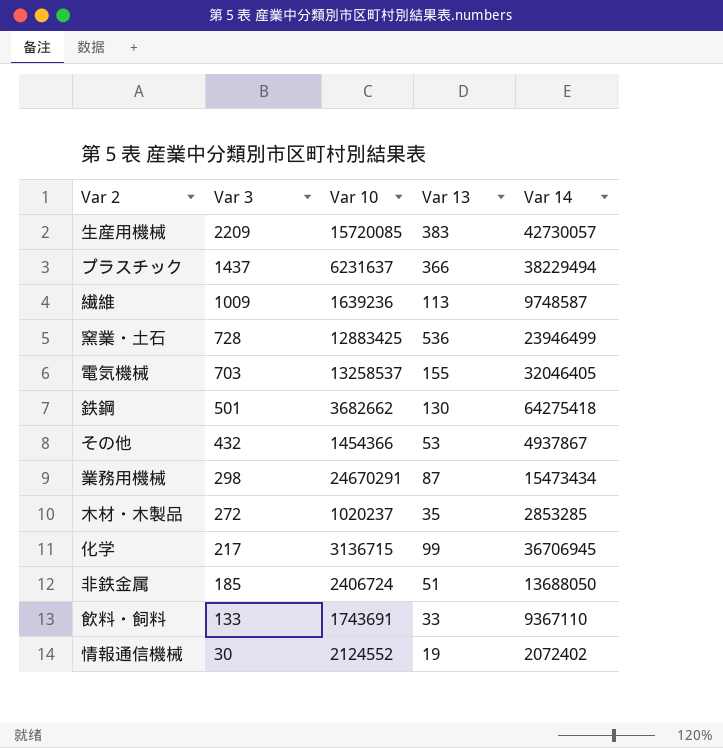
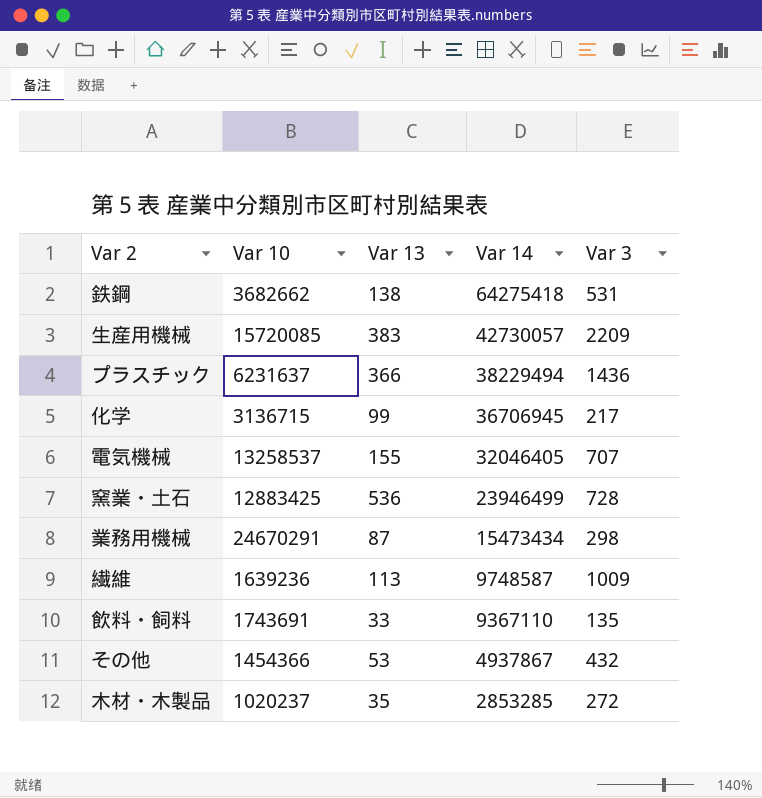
row order: Var 3 descending -> Var 14 descending
column Var 3 | position: 2 -> 5
row 非鉄金属: 185 | 2406724 | 51 | 13688050 -> none
row 情報通信機械: 30 | 2124552 | 19 | 2072402 -> none
鉄鋼 | Var 13: 130 -> 138
鉄鋼 | Var 3: 501 -> 531
プラスチック | Var 3: 1437 -> 1436
電気機械 | Var 3: 703 -> 707
飲料・飼料 | Var 3: 133 -> 135

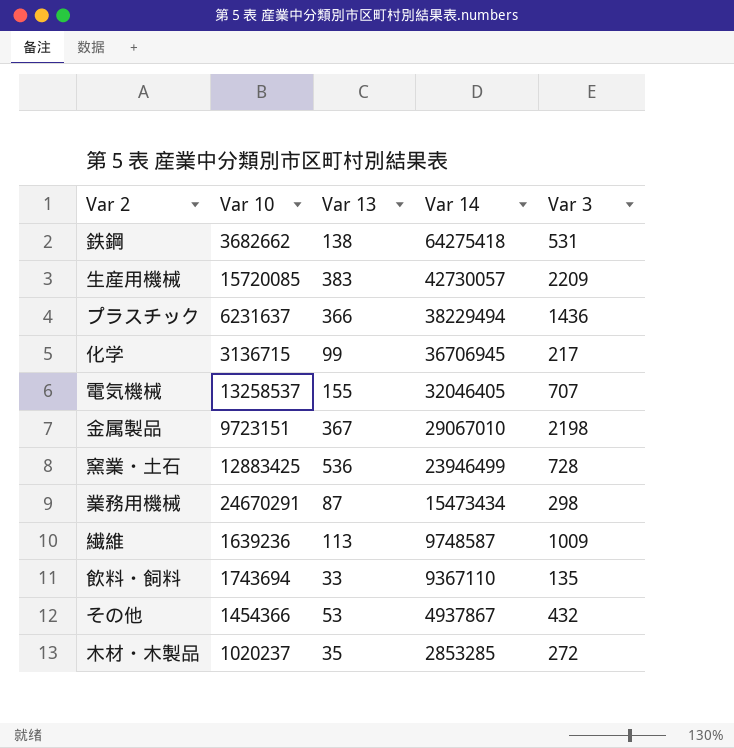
row 金属製品: none -> 9723151 | 367 | 29067010 | 2198
飲料・飼料 | Var 10: 1743691 -> 1743694

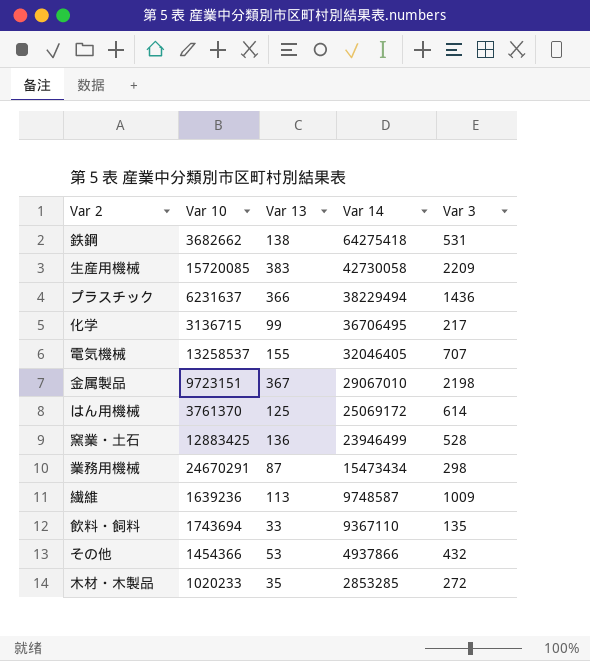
生産用機械 | Var 14: 42730057 -> 42730058
化学 | Var 14: 36706945 -> 36706495
row はん用機械: none -> 3761370 | 125 | 25069172 | 614
窯業・土石 | Var 13: 536 -> 136
窯業・土石 | Var 3: 728 -> 528
その他 | Var 14: 4937867 -> 4937866
木材・木製品 | Var 10: 1020237 -> 1020233

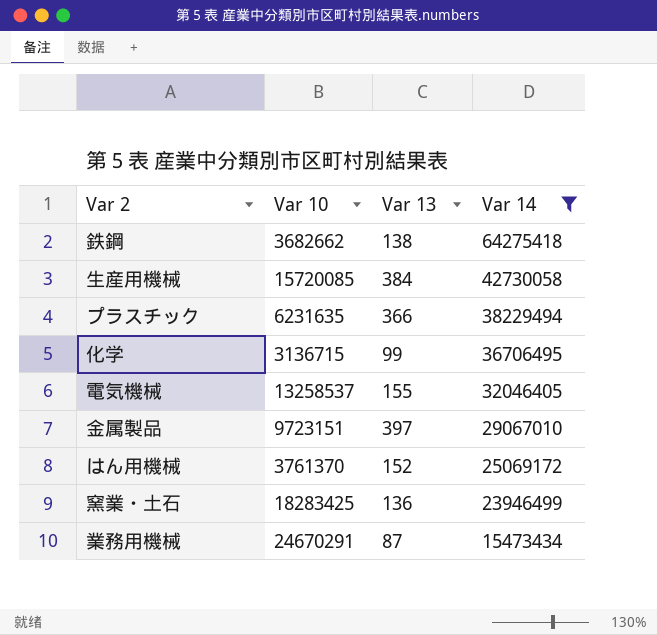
filter: none -> Var 14 >= 15473434
column Var 3 | position: 5 -> none
生産用機械 | Var 13: 383 -> 384
プラスチック | Var 10: 6231637 -> 6231635
金属製品 | Var 13: 367 -> 397
はん用機械 | Var 13: 125 -> 152
窯業・土石 | Var 10: 12883425 -> 18283425

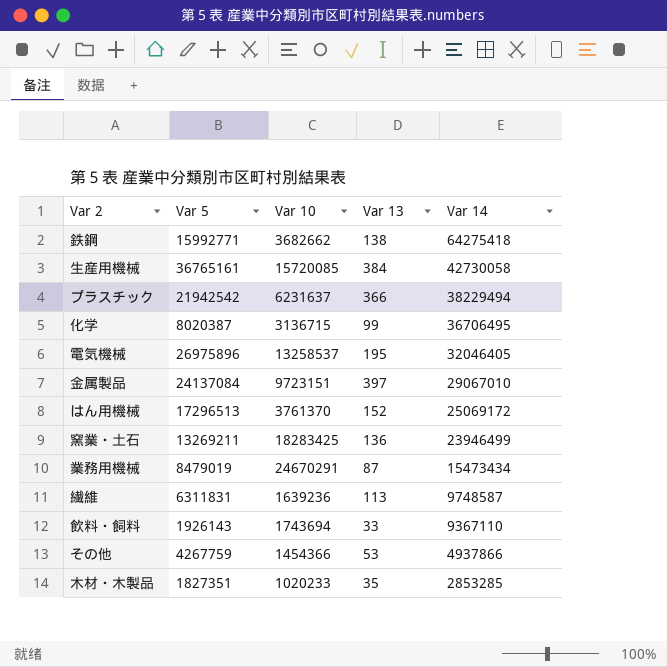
filter: Var 14 >= 15473434 -> none
column Var 5 | position: none -> 2
プラスチック | Var 10: 6231635 -> 6231637
電気機械 | Var 13: 155 -> 195

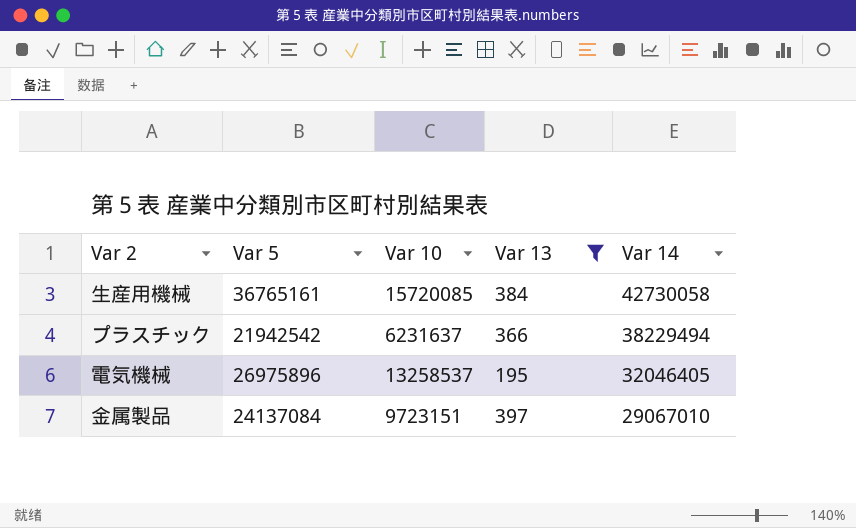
filter: none -> Var 13 >= 195

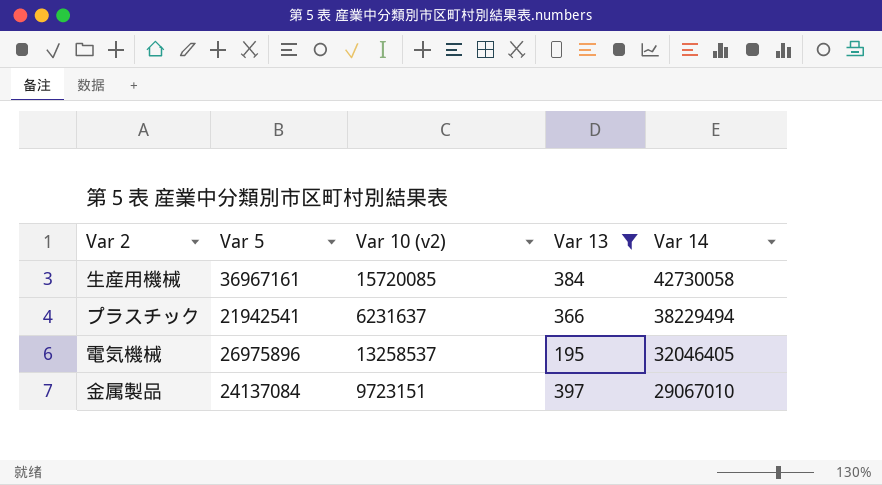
column name: Var 10 -> Var 10 (v2)
生産用機械 | Var 5: 36765161 -> 36967161
プラスチック | Var 5: 21942542 -> 21942541

